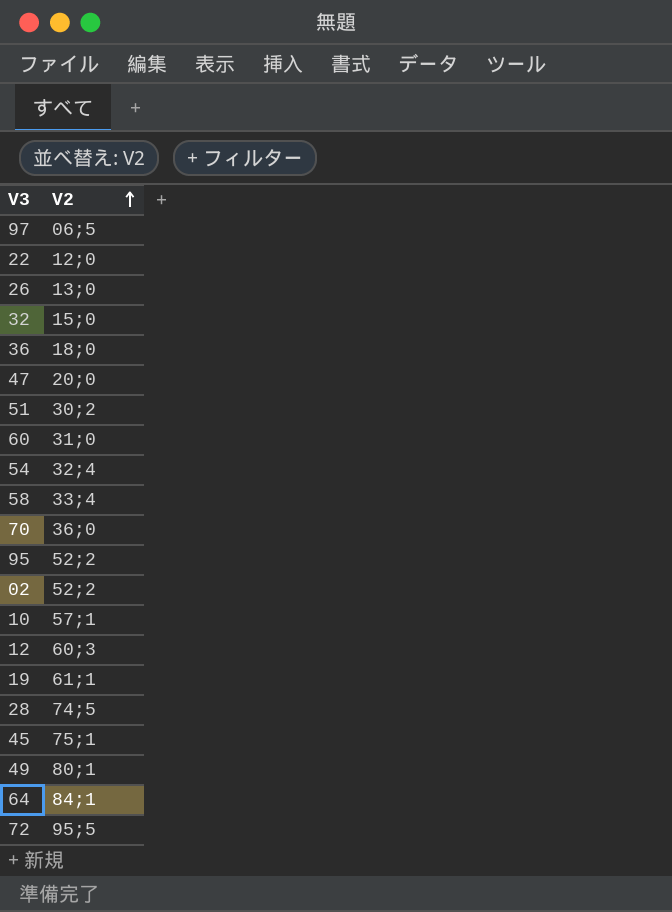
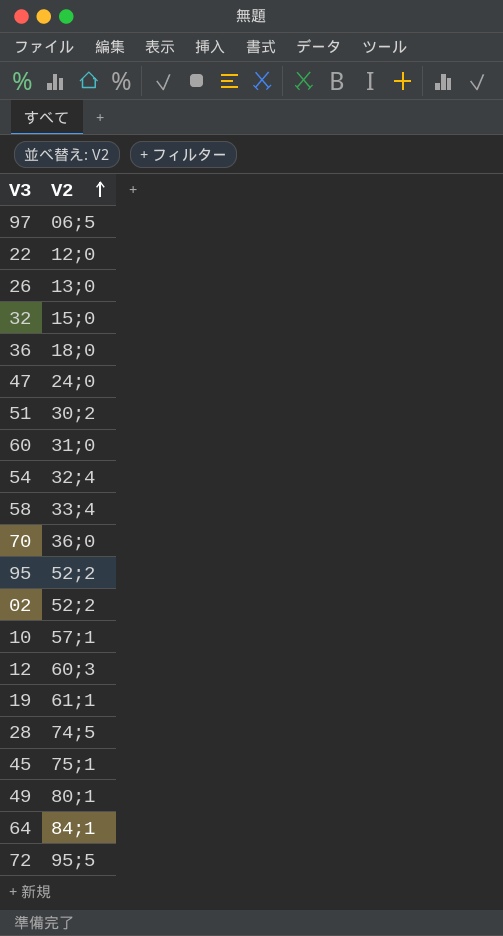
47 | V2: 20;0 -> 24;0

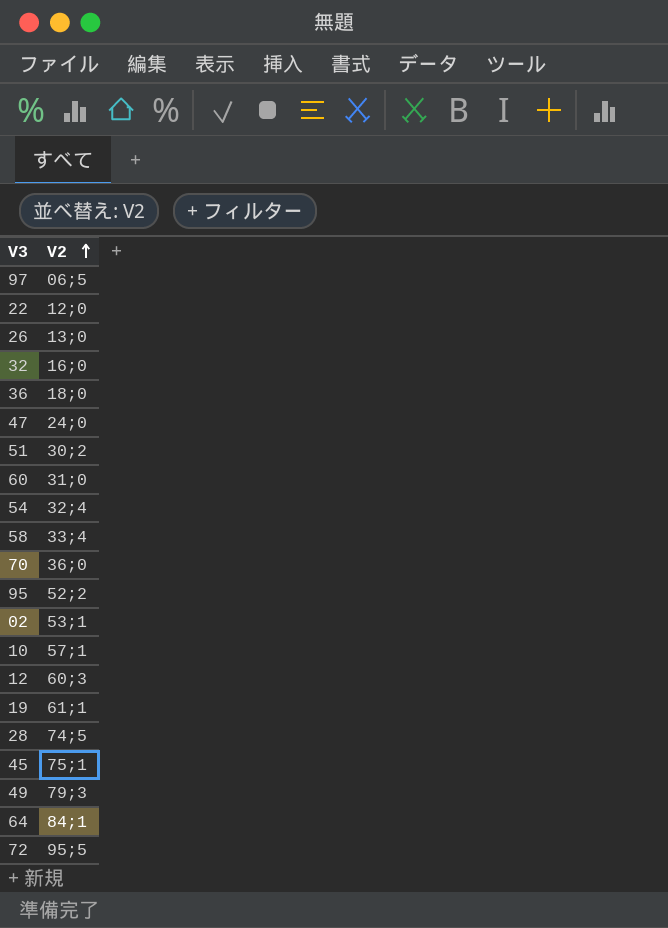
32 | V2: 15;0 -> 16;0
02 | V2: 52;2 -> 53;1
49 | V2: 80;1 -> 79;3

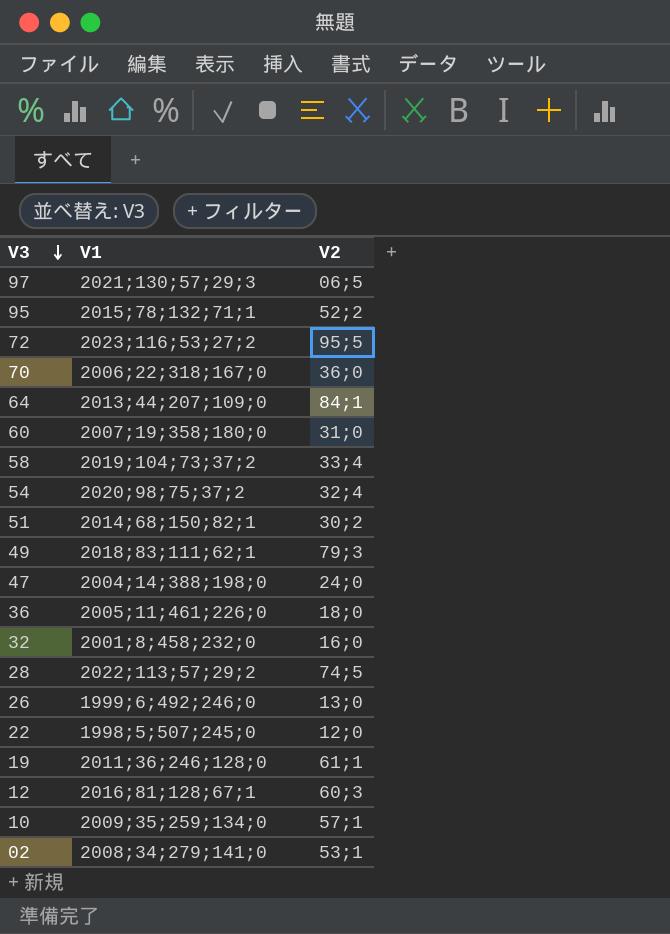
row order: V2 ascending -> V3 descending
column V1 | position: none -> 2
row 45: 75;1 -> none

